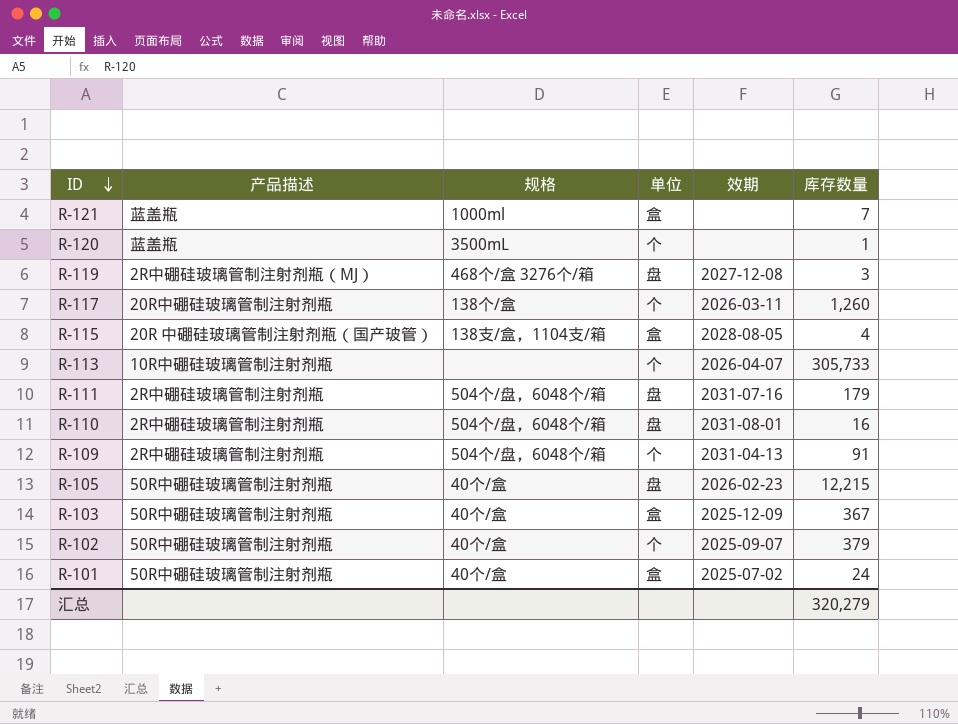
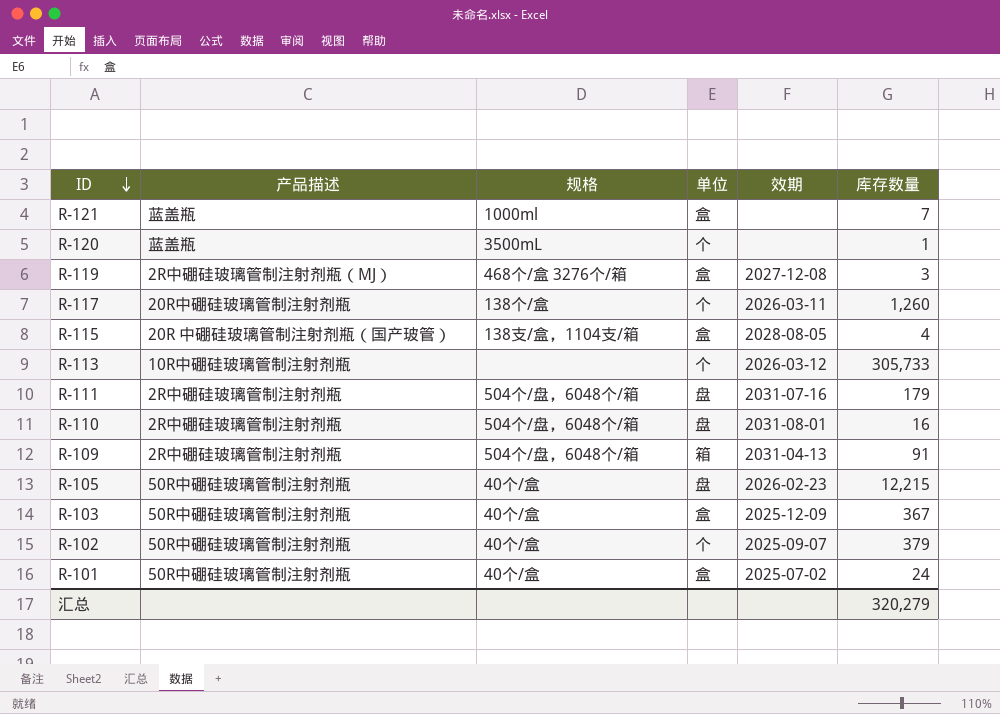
R-119 | 单位: 盘 -> 盒
R-113 | 效期: 2026-04-07 -> 2026-03-12
R-109 | 单位: 个 -> 箱

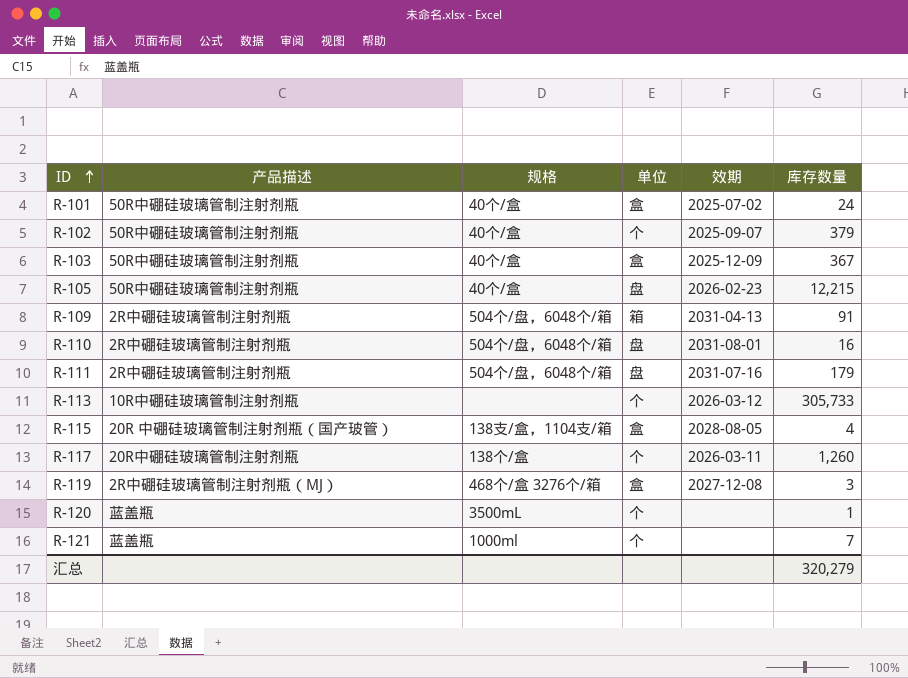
row order: ID descending -> ID ascending
R-121 | 单位: 盒 -> 个

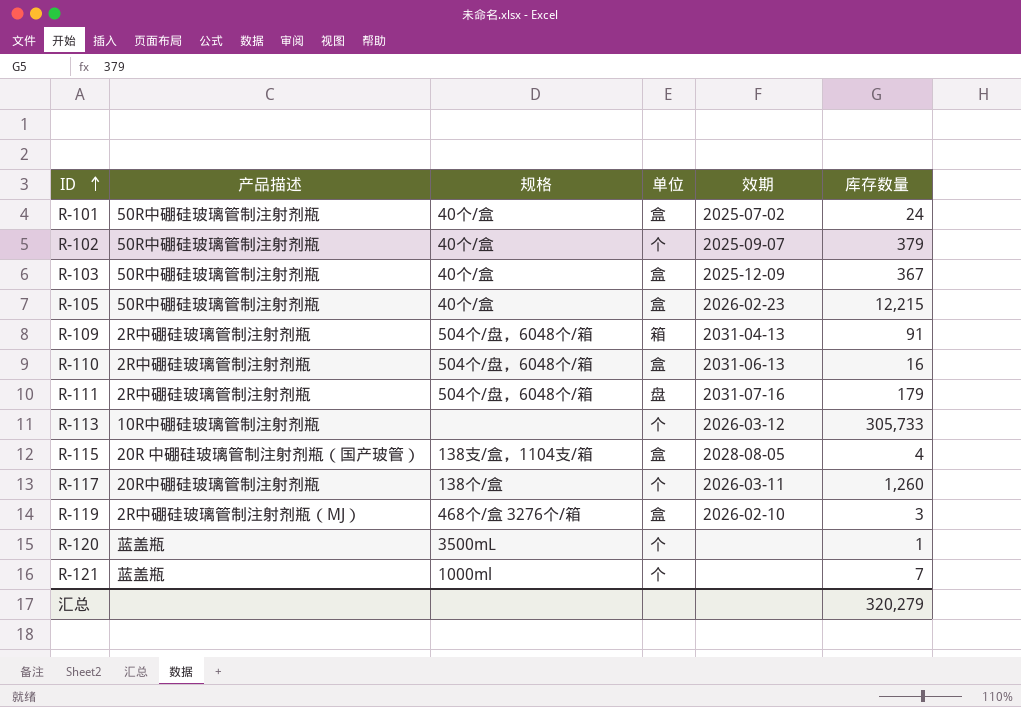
R-105 | 单位: 盘 -> 盒
R-110 | 单位: 盘 -> 盒
R-110 | 效期: 2031-08-01 -> 2031-06-13
R-119 | 效期: 2027-12-08 -> 2026-02-10

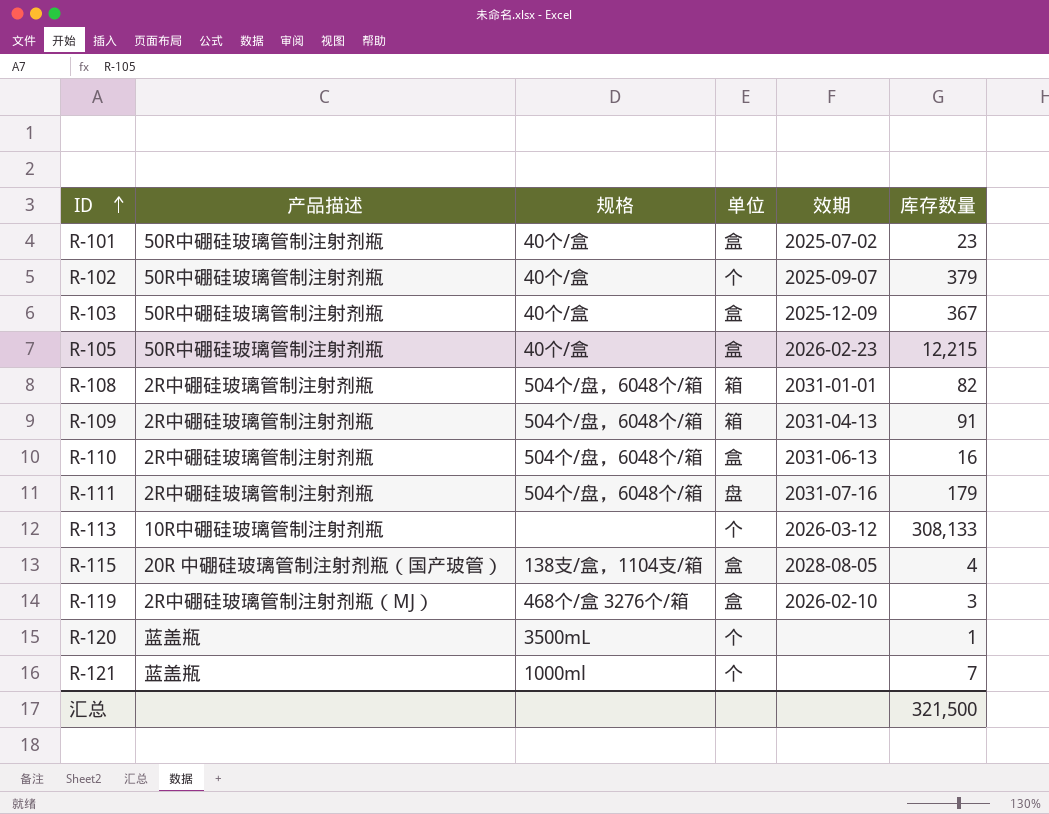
row R-117: 20R中硼硅玻璃管制注射剂瓶 | 138个/盒 | 个 | 2026-03-11 | 1,260 -> none
R-101 | 库存数量: 24 -> 23
row R-108: none -> 2R中硼硅玻璃管制注射剂瓶 | 504个/盘，6048个/箱 | 箱 | 2031-01-01 | 82
R-113 | 库存数量: 305,733 -> 308,133
汇总 | 库存数量: 320,279 -> 321,500

